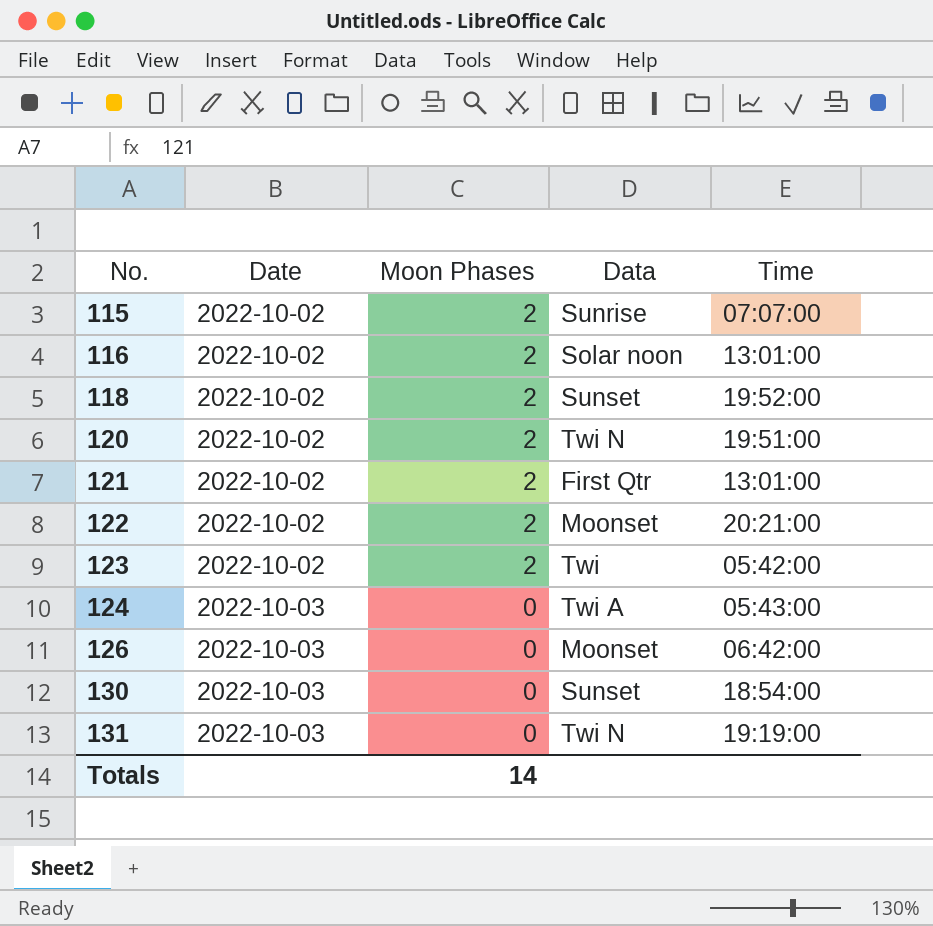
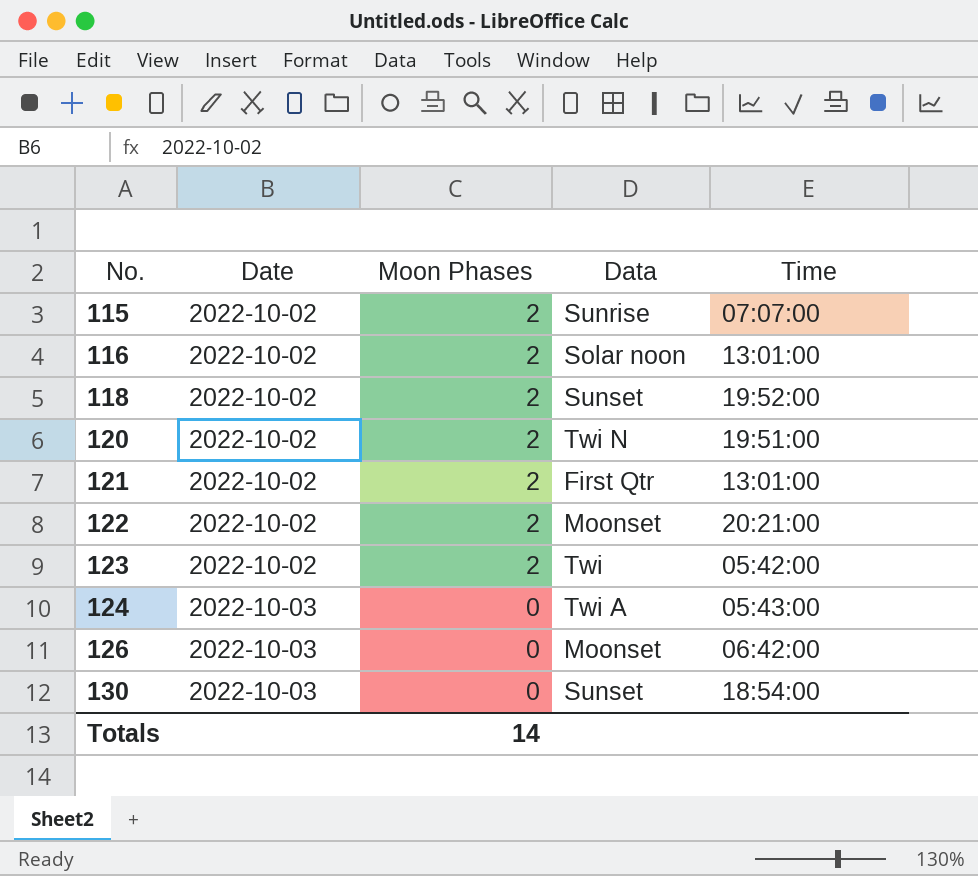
row 131: 2022-10-03 | 0 | Twi N | 19:19:00 -> none

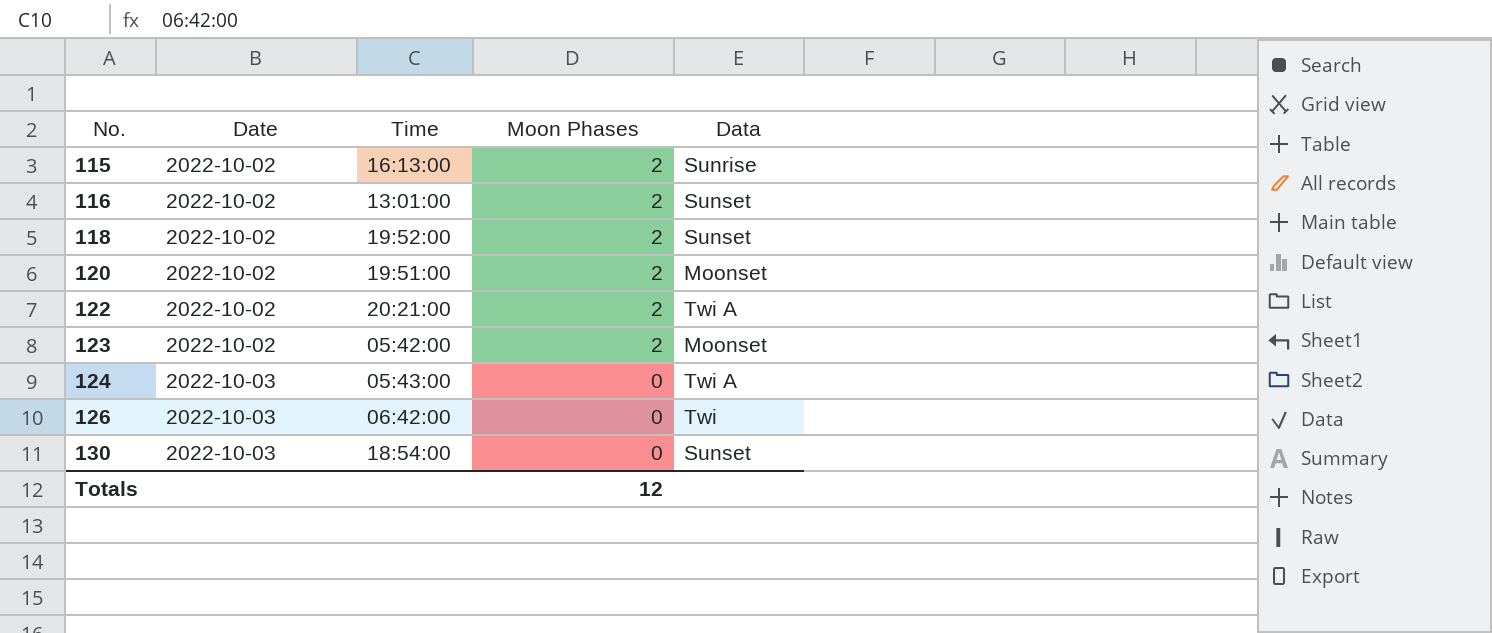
column Time | position: 5 -> 3
row 121: 2022-10-02 | 2 | First Qtr | 13:01:00 -> none
115 | Time: 07:07:00 -> 16:13:00
116 | Data: Solar noon -> Sunset
120 | Data: Twi N -> Moonset
122 | Data: Moonset -> Twi A
123 | Data: Twi -> Moonset
126 | Data: Moonset -> Twi
Totals | Moon Phases: 14 -> 12

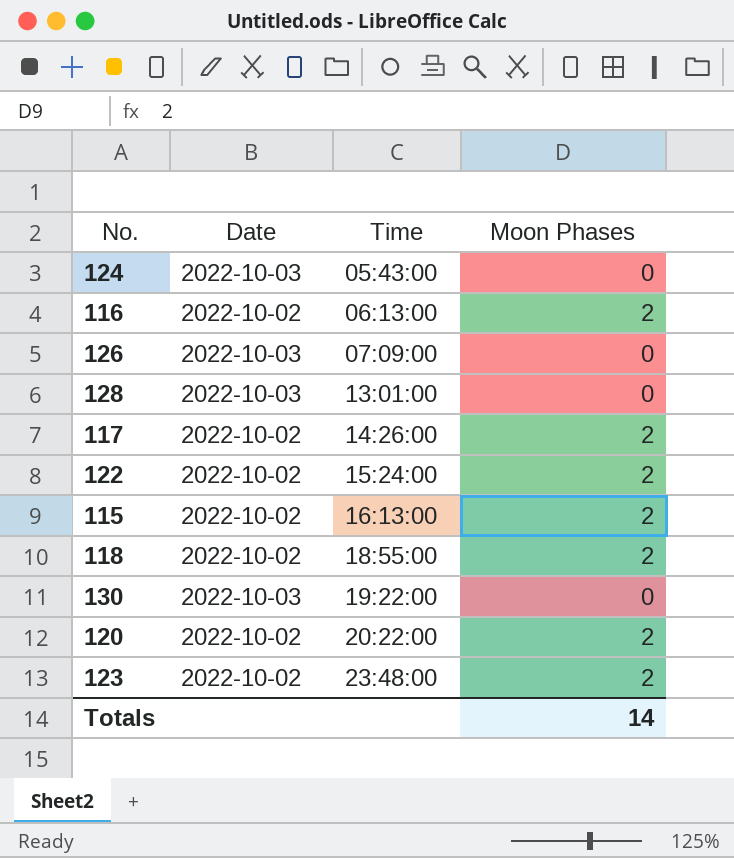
row order: No. ascending -> Time ascending
column Data | position: 5 -> none
116 | Time: 13:01:00 -> 06:13:00
126 | Time: 06:42:00 -> 07:09:00
row 128: none -> 2022-10-03 | 13:01:00 | 0
row 117: none -> 2022-10-02 | 14:26:00 | 2
122 | Time: 20:21:00 -> 15:24:00
118 | Time: 19:52:00 -> 18:55:00
130 | Time: 18:54:00 -> 19:22:00
120 | Time: 19:51:00 -> 20:22:00
123 | Time: 05:42:00 -> 23:48:00
Totals | Moon Phases: 12 -> 14

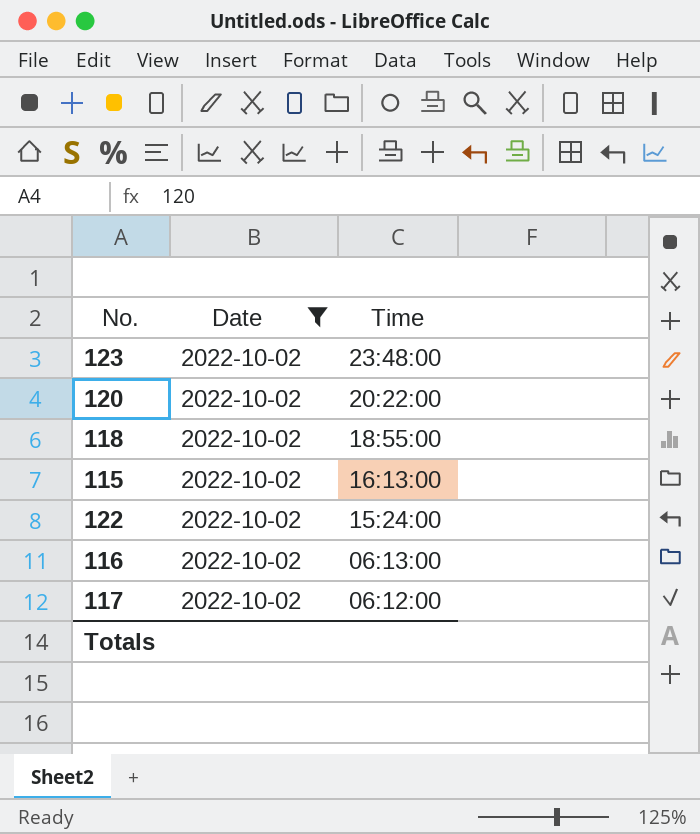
filter: none -> Date = 2022-10-02
row order: Time ascending -> Time descending
column Moon Phases | position: 4 -> none
117 | Time: 14:26:00 -> 06:12:00

